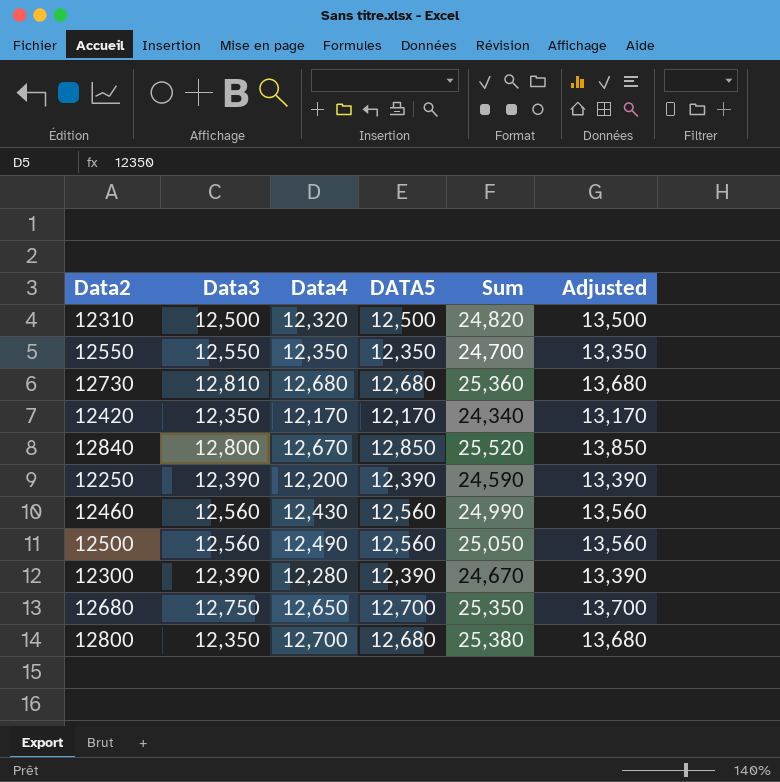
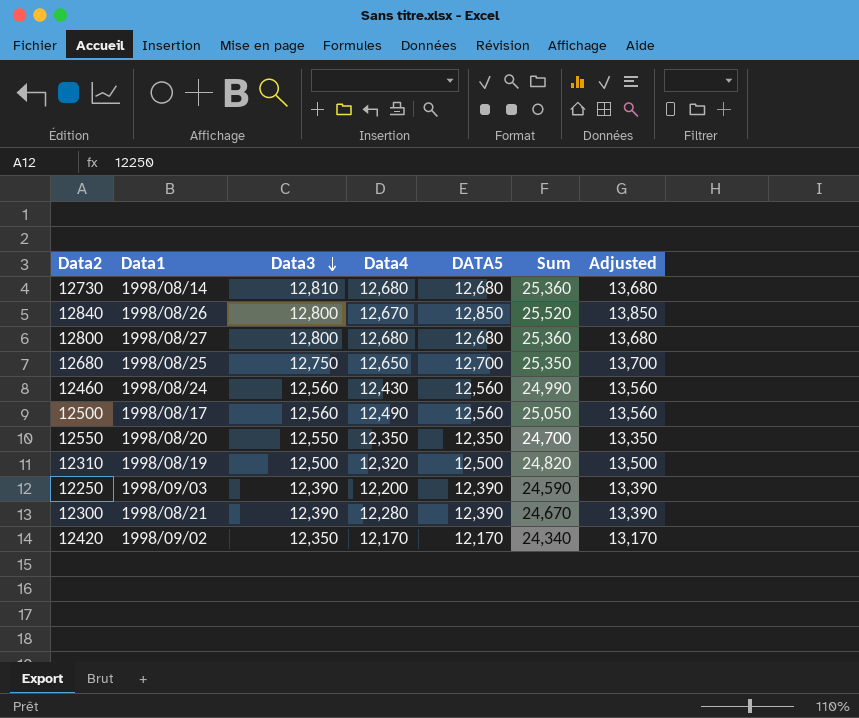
row order: none -> Data3 descending
column Data1 | position: none -> 2
12800 | Data3: 12,350 -> 12,800
12800 | Data4: 12,700 -> 12,680
12800 | Sum: 25,380 -> 25,360

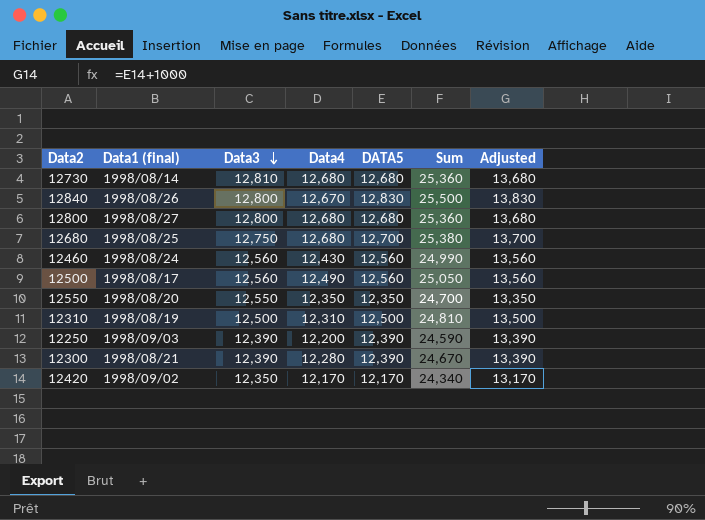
column name: Data1 -> Data1 (final)
12840 | DATA5: 12,850 -> 12,830
12840 | Sum: 25,520 -> 25,500
12840 | Adjusted: 13,850 -> 13,830
12680 | Data4: 12,650 -> 12,680
12680 | Sum: 25,350 -> 25,380
12310 | Data4: 12,320 -> 12,310
12310 | Sum: 24,820 -> 24,810

